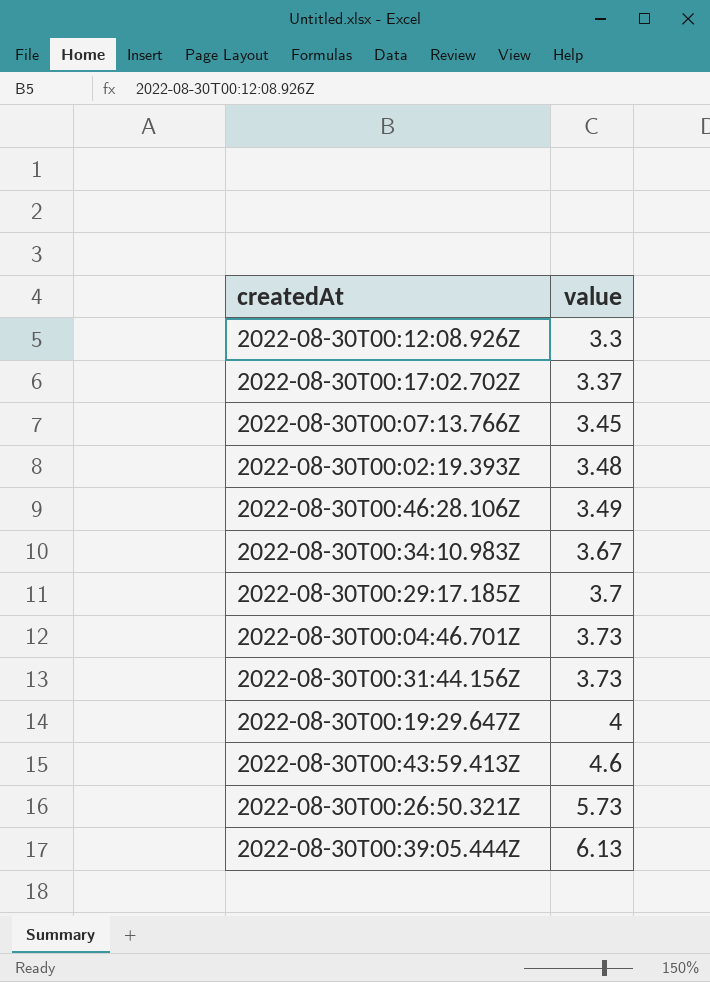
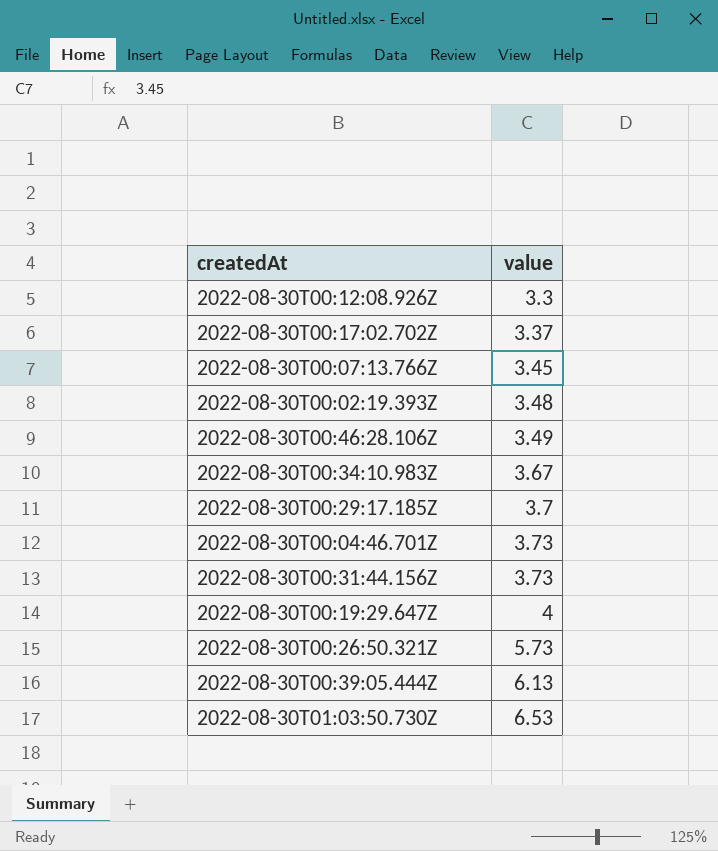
row 2022-08-30T00:43:59.413Z: 4.6 -> none
row 2022-08-30T01:03:50.730Z: none -> 6.53

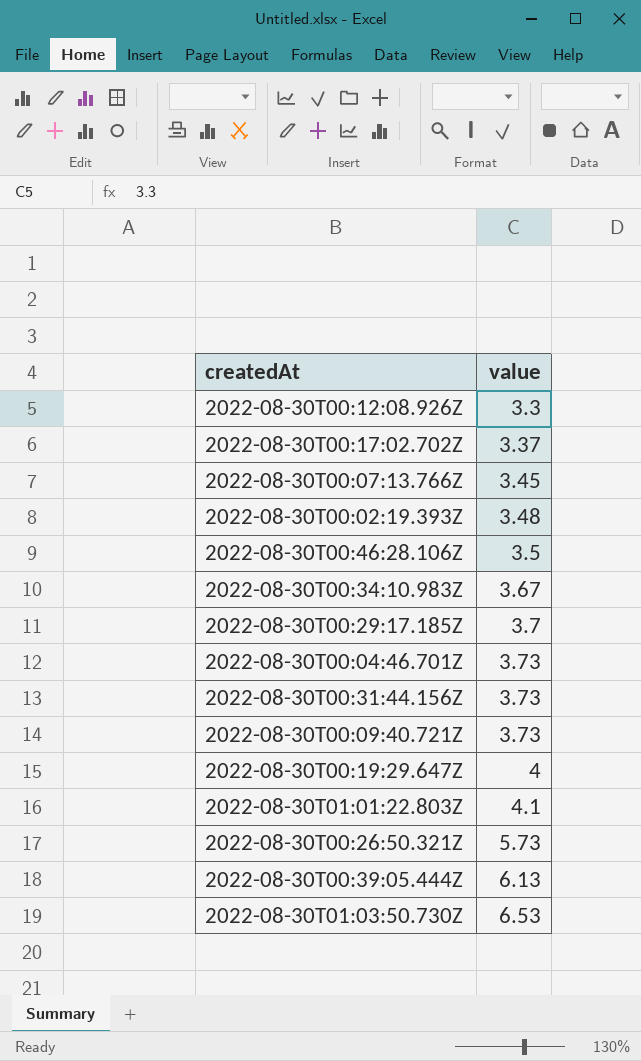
2022-08-30T00:46:28.106Z | value: 3.49 -> 3.5
row 2022-08-30T00:09:40.721Z: none -> 3.73
row 2022-08-30T01:01:22.803Z: none -> 4.1

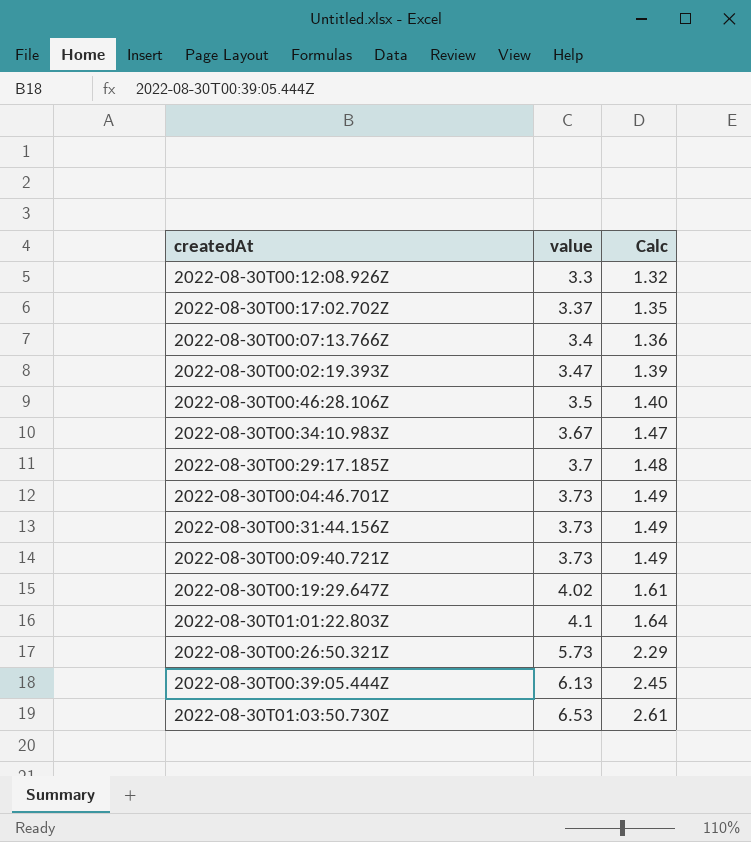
column Calc | formula: none -> [value] * 0.4
2022-08-30T00:07:13.766Z | value: 3.45 -> 3.4
2022-08-30T00:02:19.393Z | value: 3.48 -> 3.47
2022-08-30T00:19:29.647Z | value: 4 -> 4.02

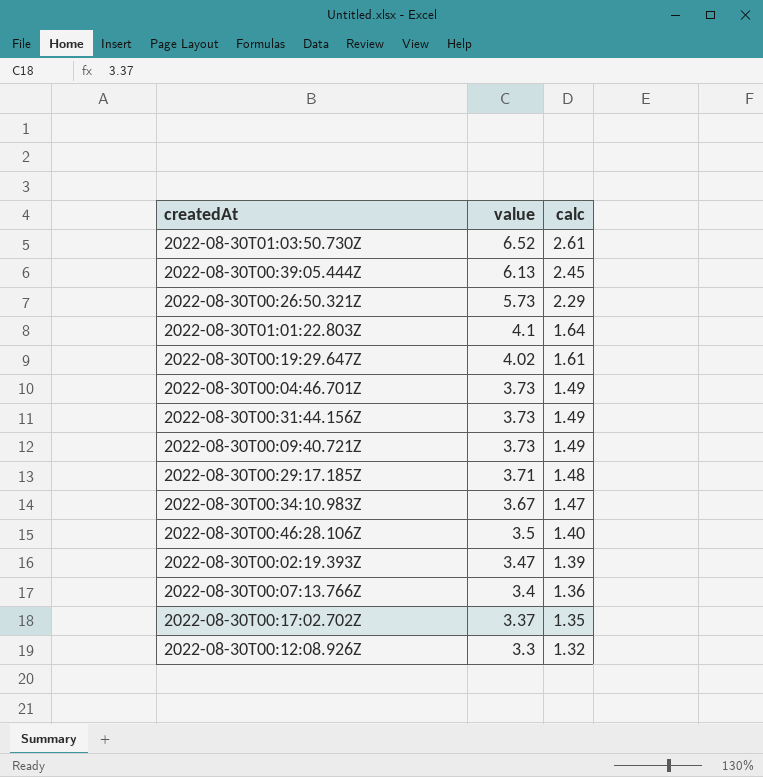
row order: value ascending -> value descending
column name: Calc -> calc
2022-08-30T01:03:50.730Z | value: 6.53 -> 6.52
2022-08-30T00:29:17.185Z | value: 3.7 -> 3.71

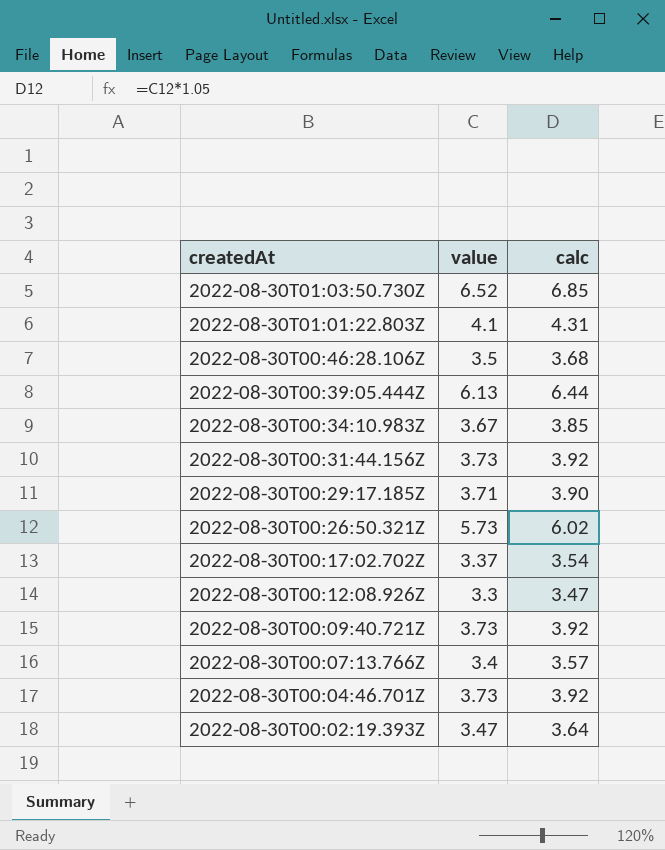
row order: value descending -> createdAt descending
column calc | formula: [value] * 0.4 -> [value] * 1.05
row 2022-08-30T00:19:29.647Z: 4.02 | 1.61 -> none

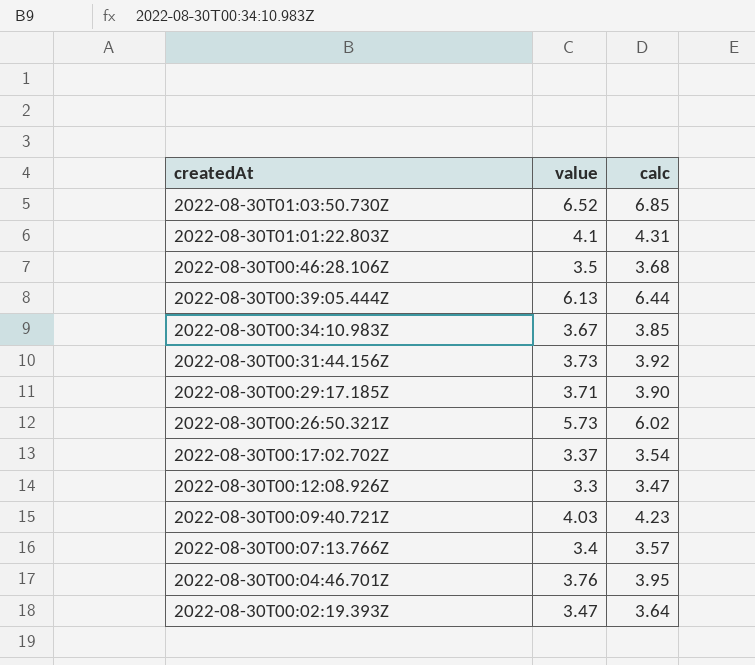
2022-08-30T00:09:40.721Z | value: 3.73 -> 4.03
2022-08-30T00:09:40.721Z | calc: 3.92 -> 4.23
2022-08-30T00:04:46.701Z | value: 3.73 -> 3.76
2022-08-30T00:04:46.701Z | calc: 3.92 -> 3.95

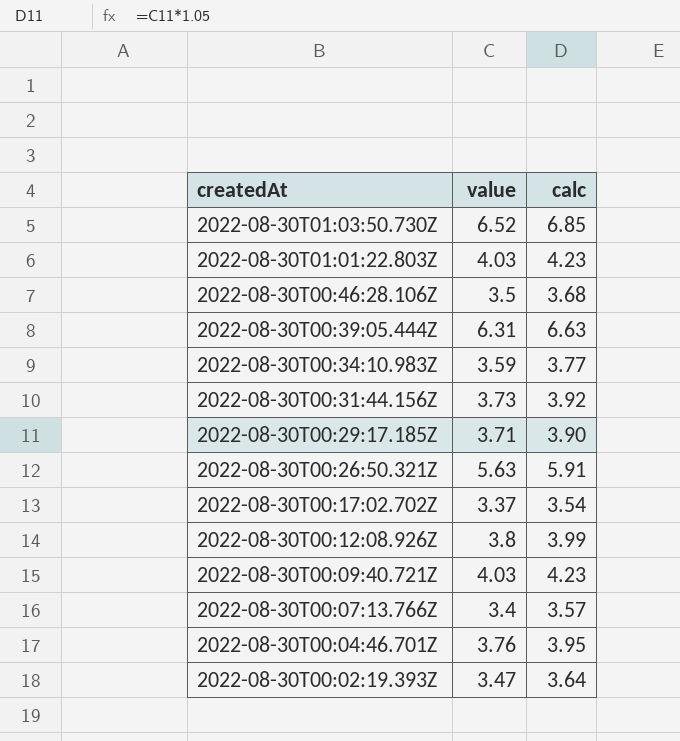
2022-08-30T01:01:22.803Z | value: 4.1 -> 4.03
2022-08-30T01:01:22.803Z | calc: 4.31 -> 4.23
2022-08-30T00:39:05.444Z | value: 6.13 -> 6.31
2022-08-30T00:39:05.444Z | calc: 6.44 -> 6.63
2022-08-30T00:34:10.983Z | value: 3.67 -> 3.59
2022-08-30T00:34:10.983Z | calc: 3.85 -> 3.77
2022-08-30T00:26:50.321Z | value: 5.73 -> 5.63
2022-08-30T00:26:50.321Z | calc: 6.02 -> 5.91
2022-08-30T00:12:08.926Z | value: 3.3 -> 3.8
2022-08-30T00:12:08.926Z | calc: 3.47 -> 3.99

